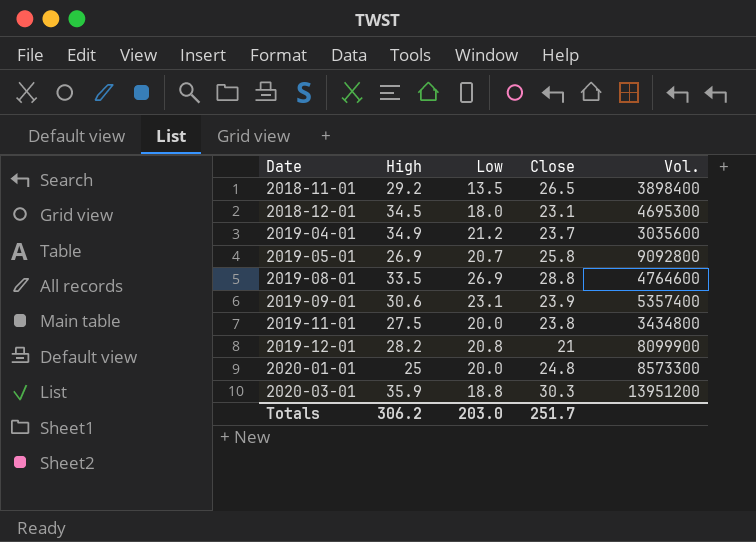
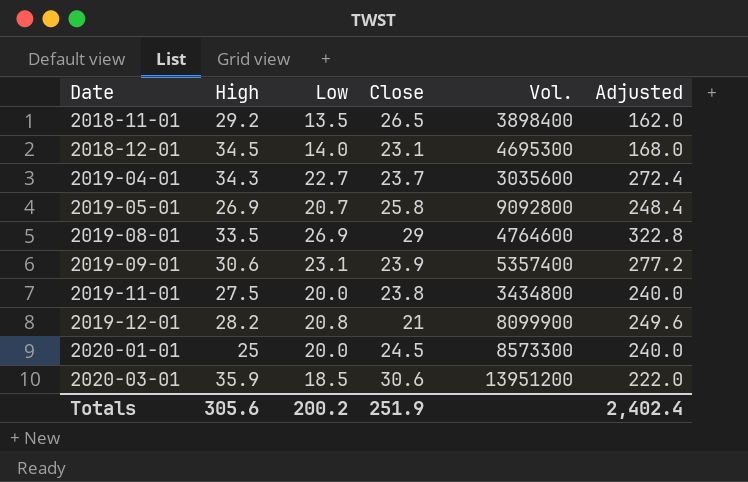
column Adjusted | formula: none -> [Low] * 12
2018-12-01 | Low: 18.0 -> 14.0
2019-04-01 | High: 34.9 -> 34.3
2019-04-01 | Low: 21.2 -> 22.7
2019-08-01 | Close: 28.8 -> 29
2020-01-01 | Close: 24.8 -> 24.5
2020-03-01 | Low: 18.8 -> 18.5
2020-03-01 | Close: 30.3 -> 30.6
Totals | High: 306.2 -> 305.6
Totals | Low: 203.0 -> 200.2
Totals | Close: 251.7 -> 251.9

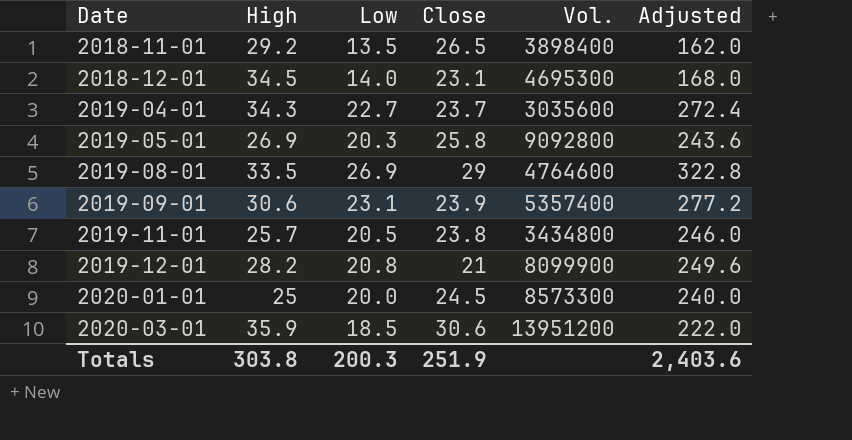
2019-05-01 | Low: 20.7 -> 20.3
2019-05-01 | Adjusted: 248.4 -> 243.6
2019-11-01 | High: 27.5 -> 25.7
2019-11-01 | Low: 20.0 -> 20.5
2019-11-01 | Adjusted: 240.0 -> 246.0
Totals | High: 305.6 -> 303.8
Totals | Low: 200.2 -> 200.3
Totals | Adjusted: 2,402.4 -> 2,403.6

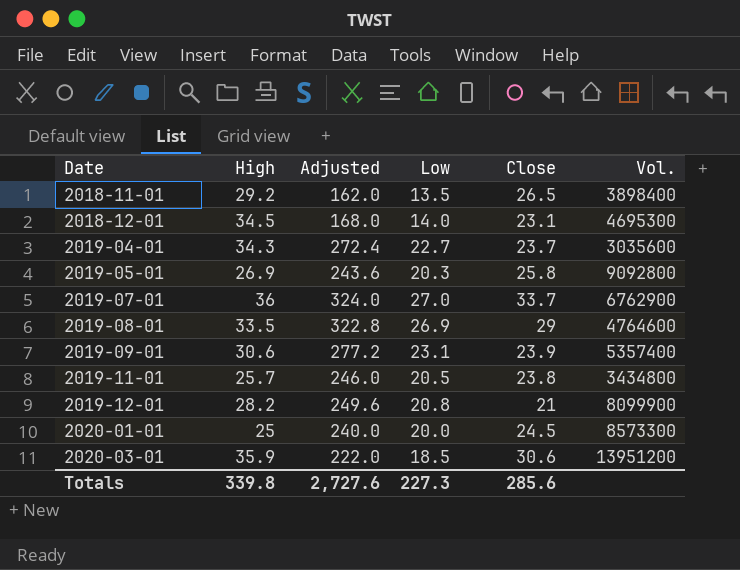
column Adjusted | position: 6 -> 3
row 2019-07-01: none -> 36 | 324.0 | 27.0 | 33.7 | 6762900
Totals | High: 303.8 -> 339.8
Totals | Adjusted: 2,403.6 -> 2,727.6
Totals | Low: 200.3 -> 227.3
Totals | Close: 251.9 -> 285.6

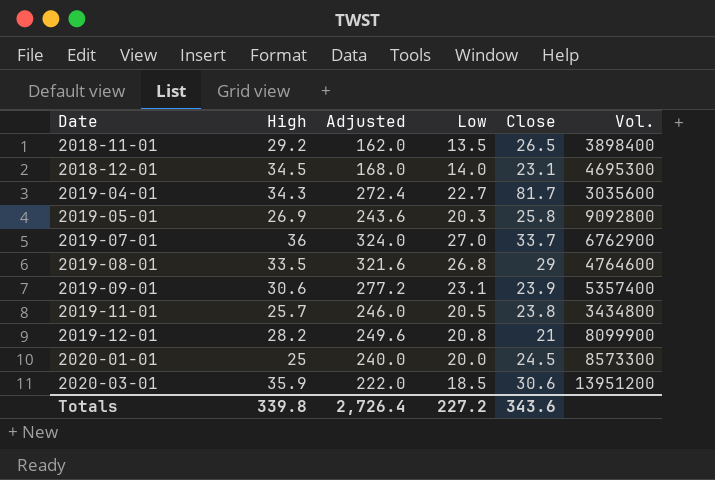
2019-04-01 | Close: 23.7 -> 81.7
2019-08-01 | Adjusted: 322.8 -> 321.6
2019-08-01 | Low: 26.9 -> 26.8
Totals | Adjusted: 2,727.6 -> 2,726.4
Totals | Low: 227.3 -> 227.2
Totals | Close: 285.6 -> 343.6

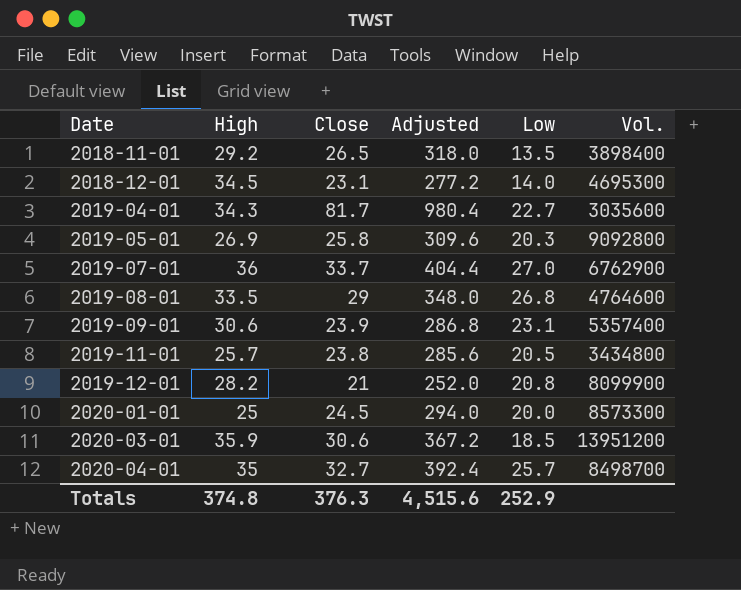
column Close | position: 5 -> 3
column Adjusted | formula: [Low] * 12 -> [Close] * 12
row 2020-04-01: none -> 35 | 32.7 | 392.4 | 25.7 | 8498700
Totals | High: 339.8 -> 374.8
Totals | Close: 343.6 -> 376.3
Totals | Adjusted: 2,726.4 -> 4,515.6
Totals | Low: 227.2 -> 252.9

